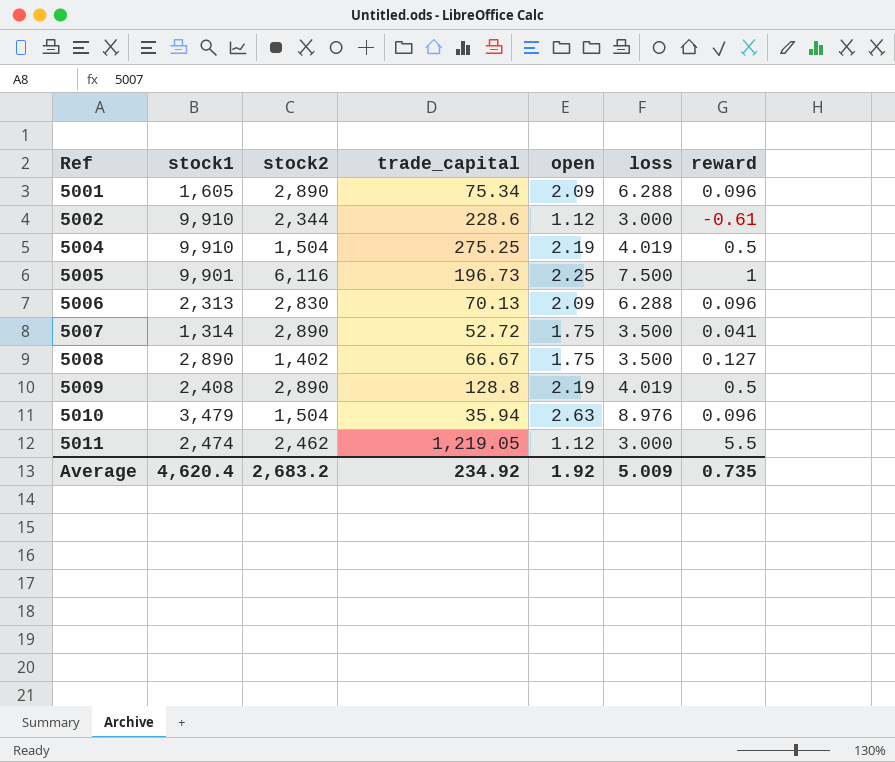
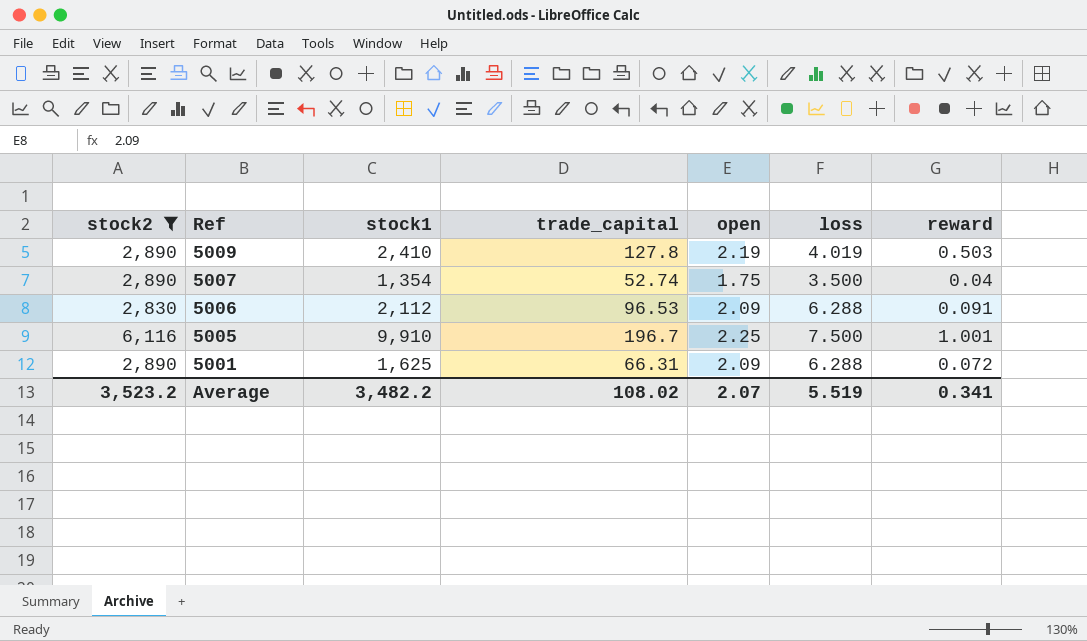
filter: none -> stock2 >= 2,830
row order: Ref ascending -> Ref descending
column stock2 | position: 3 -> 1
5009 | stock1: 2,408 -> 2,410
5009 | trade_capital: 128.8 -> 127.8
5009 | reward: 0.5 -> 0.503
5007 | stock1: 1,314 -> 1,354
5007 | trade_capital: 52.72 -> 52.74
5007 | reward: 0.041 -> 0.04
5006 | stock1: 2,313 -> 2,112
5006 | trade_capital: 70.13 -> 96.53
5006 | reward: 0.096 -> 0.091
5005 | stock1: 9,901 -> 9,910
5005 | trade_capital: 196.73 -> 196.7
5005 | reward: 1 -> 1.001
5001 | stock1: 1,605 -> 1,625
5001 | trade_capital: 75.34 -> 66.31
5001 | reward: 0.096 -> 0.072
Average | stock2: 2,683.2 -> 3,523.2
Average | stock1: 4,620.4 -> 3,482.2
Average | trade_capital: 234.92 -> 108.02
Average | open: 1.92 -> 2.07
Average | loss: 5.009 -> 5.519
Average | reward: 0.735 -> 0.341

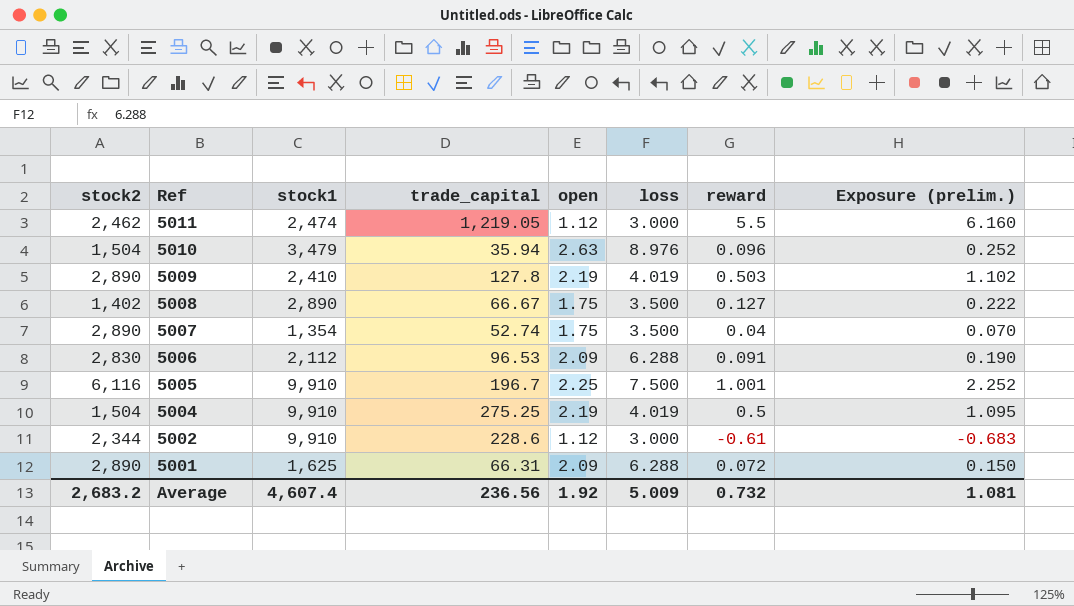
filter: stock2 >= 2,830 -> none
column Exposure (prelim.) | formula: none -> [open] * [reward]
Average | stock2: 3,523.2 -> 2,683.2
Average | stock1: 3,482.2 -> 4,607.4
Average | trade_capital: 108.02 -> 236.56
Average | open: 2.07 -> 1.92
Average | loss: 5.519 -> 5.009
Average | reward: 0.341 -> 0.732

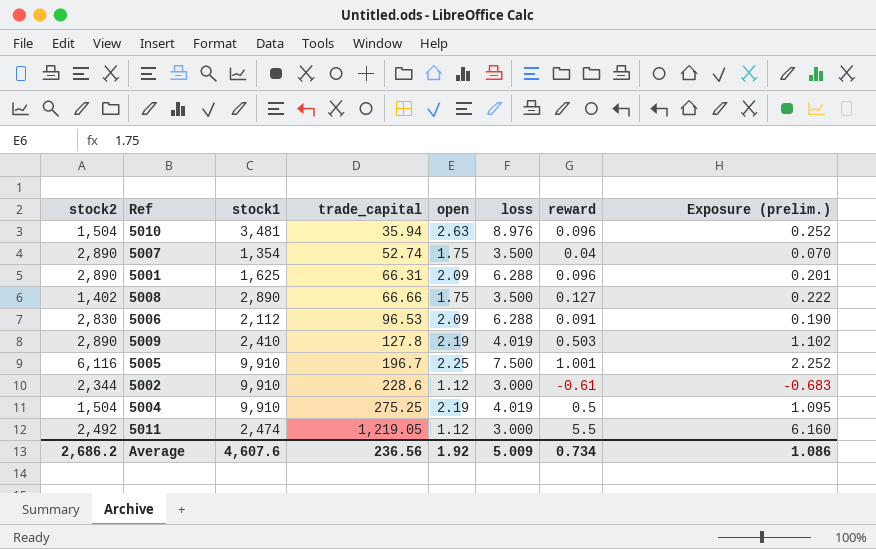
row order: Ref descending -> trade_capital ascending
5010 | stock1: 3,479 -> 3,481
5001 | reward: 0.072 -> 0.096
5001 | Exposure (prelim.): 0.150 -> 0.201
5008 | trade_capital: 66.67 -> 66.66
5011 | stock2: 2,462 -> 2,492
Average | stock2: 2,683.2 -> 2,686.2
Average | stock1: 4,607.4 -> 4,607.6
Average | reward: 0.732 -> 0.734
Average | Exposure (prelim.): 1.081 -> 1.086

